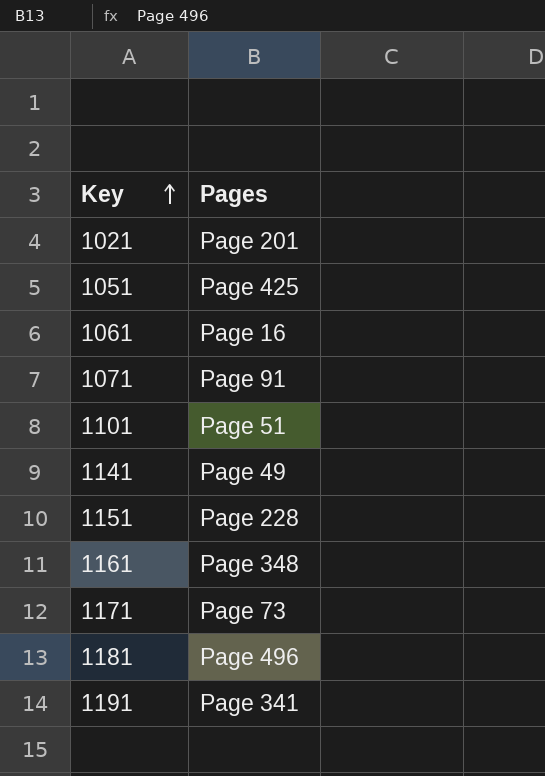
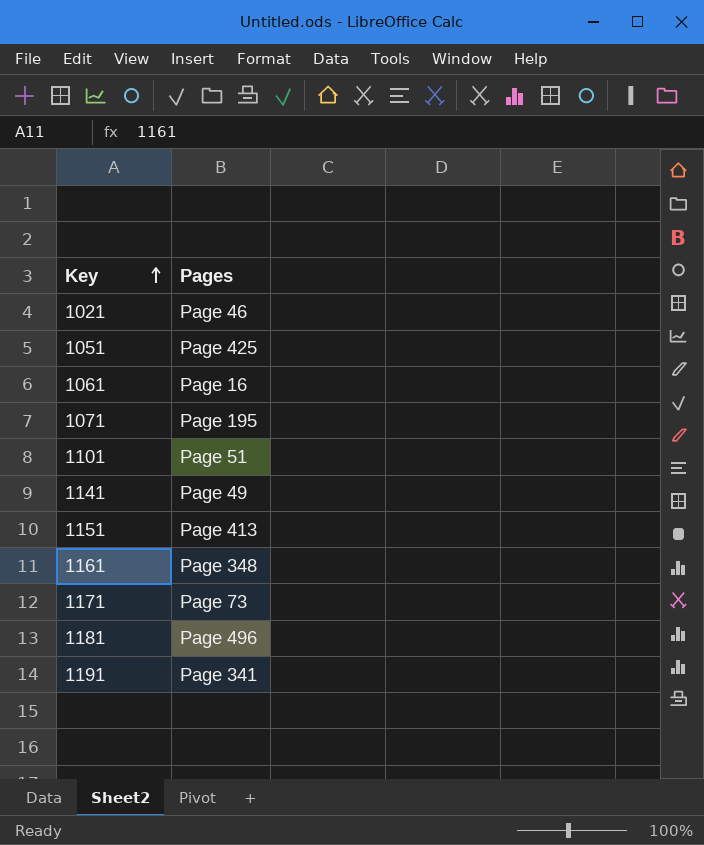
1021 | Pages: Page 201 -> Page 46
1071 | Pages: Page 91 -> Page 195
1151 | Pages: Page 228 -> Page 413

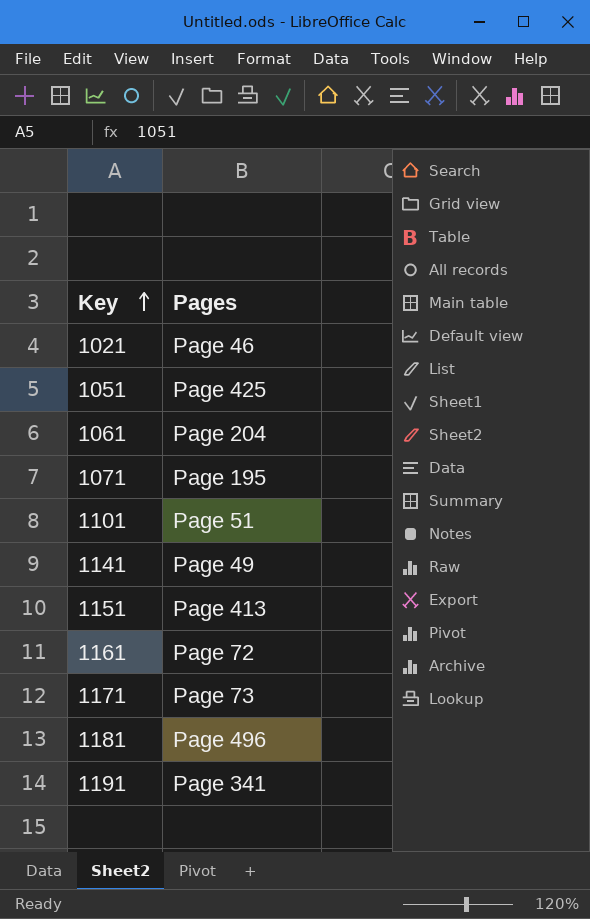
1061 | Pages: Page 16 -> Page 204
1161 | Pages: Page 348 -> Page 72

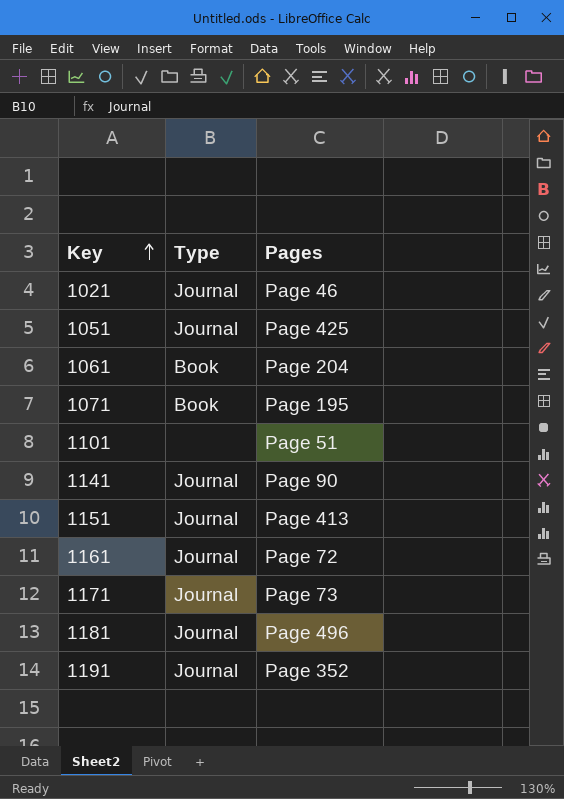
column Type | position: none -> 2
1141 | Pages: Page 49 -> Page 90
1191 | Pages: Page 341 -> Page 352

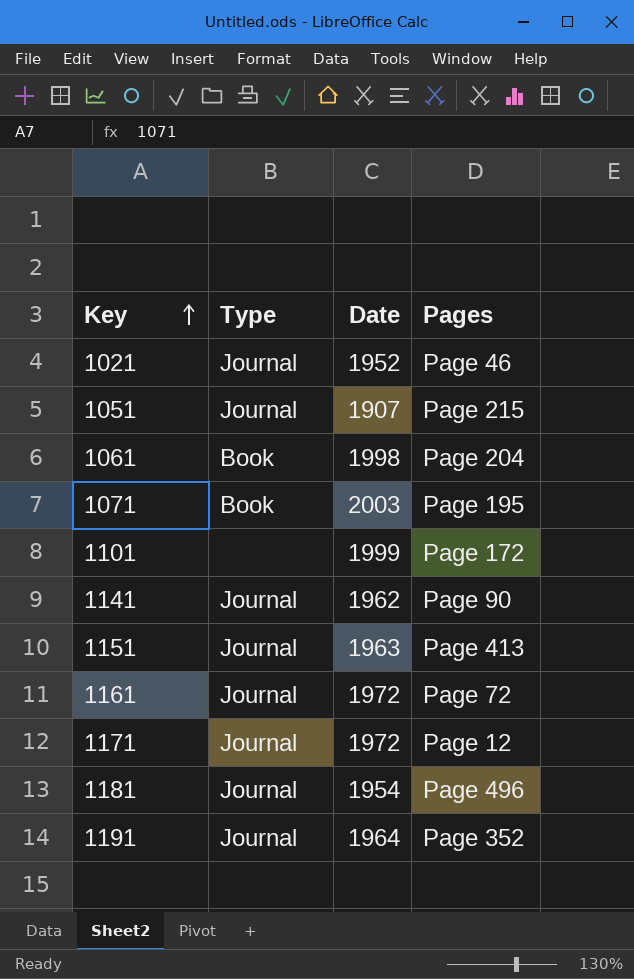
column Date | position: none -> 3
1051 | Pages: Page 425 -> Page 215
1101 | Pages: Page 51 -> Page 172
1171 | Pages: Page 73 -> Page 12

